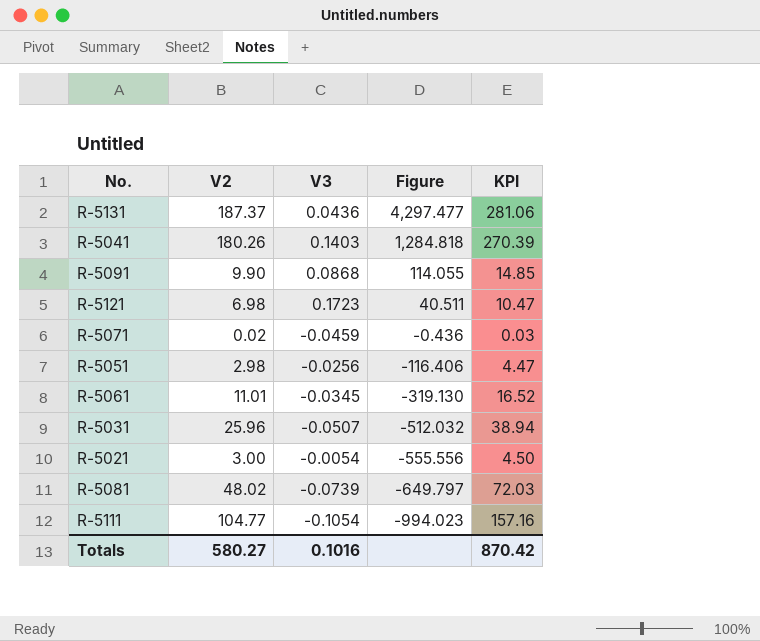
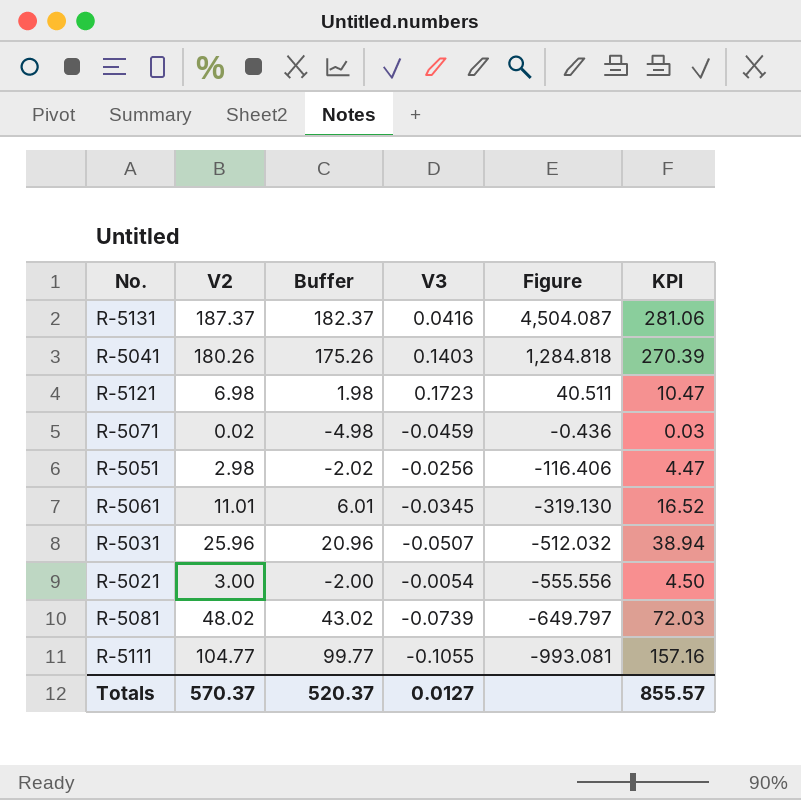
column Buffer | formula: none -> [V2] - 5
row R-5091: 9.90 | 0.0868 | 114.055 | 14.85 -> none
R-5131 | V3: 0.0436 -> 0.0416
R-5131 | Figure: 4,297.477 -> 4,504.087
R-5111 | V3: -0.1054 -> -0.1055
R-5111 | Figure: -994.023 -> -993.081
Totals | V2: 580.27 -> 570.37
Totals | V3: 0.1016 -> 0.0127
Totals | KPI: 870.42 -> 855.57

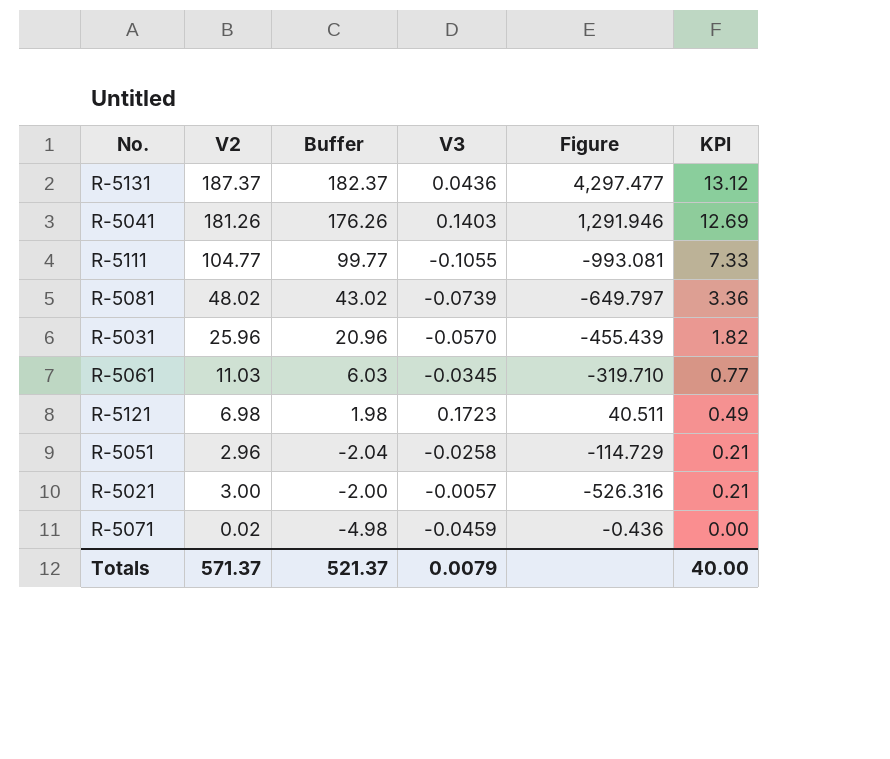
row order: Figure descending -> KPI descending
column KPI | formula: [V2] * 1.5 -> [V2] * 0.07
R-5131 | V3: 0.0416 -> 0.0436
R-5131 | Figure: 4,504.087 -> 4,297.477
R-5041 | V2: 180.26 -> 181.26
R-5041 | Buffer: 175.26 -> 176.26
R-5041 | Figure: 1,284.818 -> 1,291.946
R-5031 | V3: -0.0507 -> -0.0570
R-5031 | Figure: -512.032 -> -455.439
R-5061 | V2: 11.01 -> 11.03
R-5061 | Buffer: 6.01 -> 6.03
R-5061 | Figure: -319.130 -> -319.710
R-5051 | V2: 2.98 -> 2.96
R-5051 | Buffer: -2.02 -> -2.04
R-5051 | V3: -0.0256 -> -0.0258
R-5051 | Figure: -116.406 -> -114.729
R-5021 | V3: -0.0054 -> -0.0057
R-5021 | Figure: -555.556 -> -526.316
Totals | V2: 570.37 -> 571.37
Totals | Buffer: 520.37 -> 521.37
Totals | V3: 0.0127 -> 0.0079
Totals | KPI: 855.57 -> 40.00

